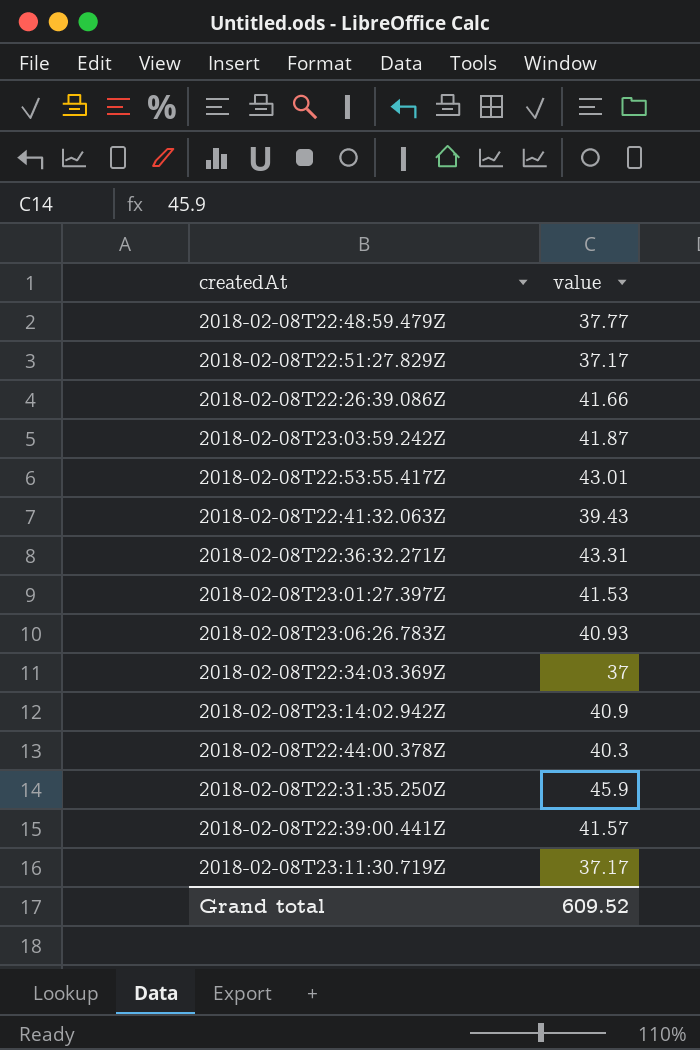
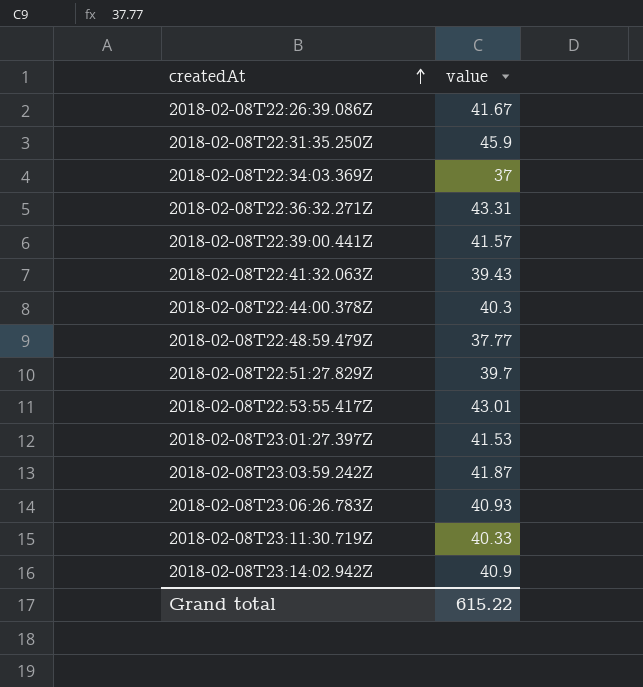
row order: none -> createdAt ascending
2018-02-08T22:26:39.086Z | value: 41.66 -> 41.67
2018-02-08T22:51:27.829Z | value: 37.17 -> 39.7
2018-02-08T23:11:30.719Z | value: 37.17 -> 40.33
Grand total | value: 609.52 -> 615.22

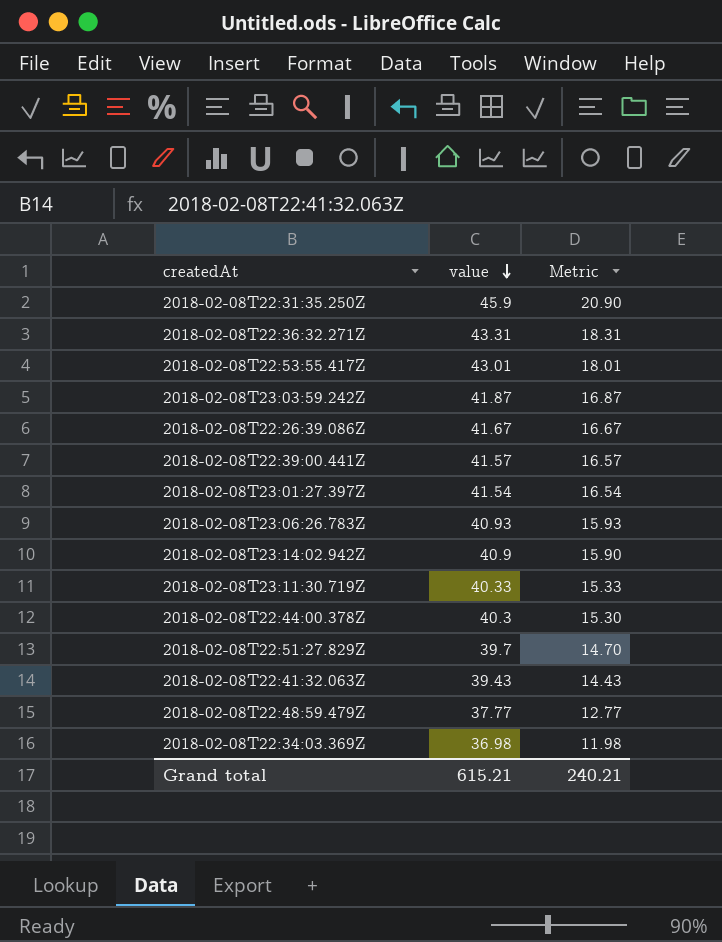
row order: createdAt ascending -> value descending
column Metric | formula: none -> [value] - 25
2018-02-08T23:01:27.397Z | value: 41.53 -> 41.54
2018-02-08T22:34:03.369Z | value: 37 -> 36.98
Grand total | value: 615.22 -> 615.21

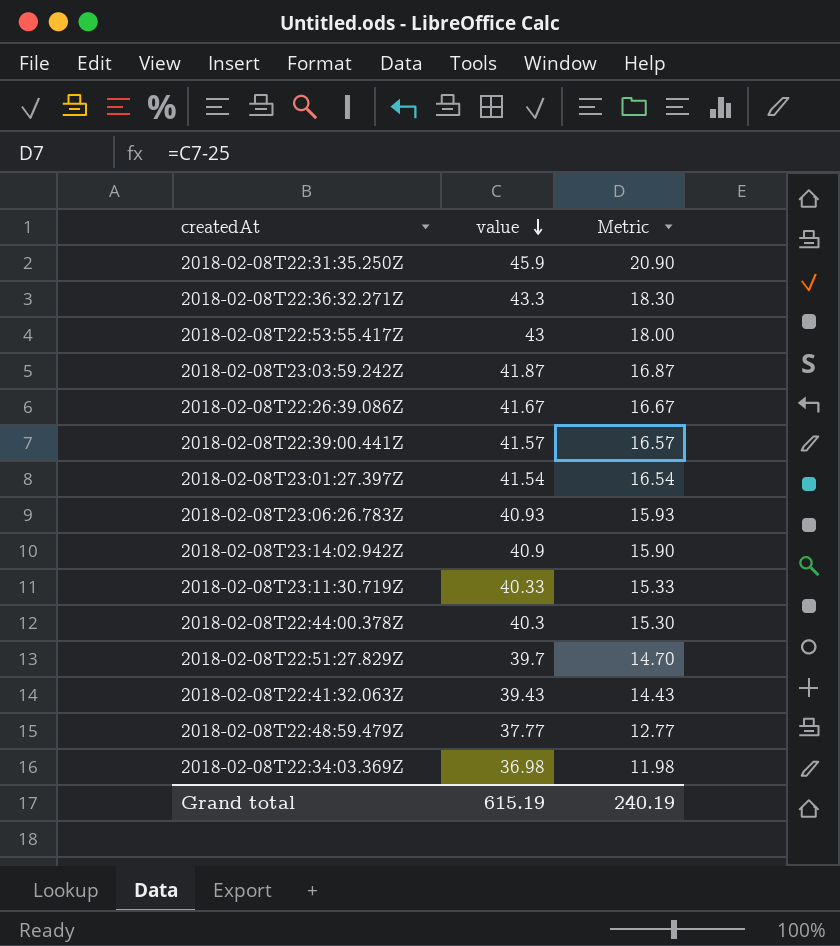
2018-02-08T22:36:32.271Z | value: 43.31 -> 43.3
2018-02-08T22:36:32.271Z | Metric: 18.31 -> 18.30
2018-02-08T22:53:55.417Z | value: 43.01 -> 43
2018-02-08T22:53:55.417Z | Metric: 18.01 -> 18.00
Grand total | value: 615.21 -> 615.19
Grand total | Metric: 240.21 -> 240.19

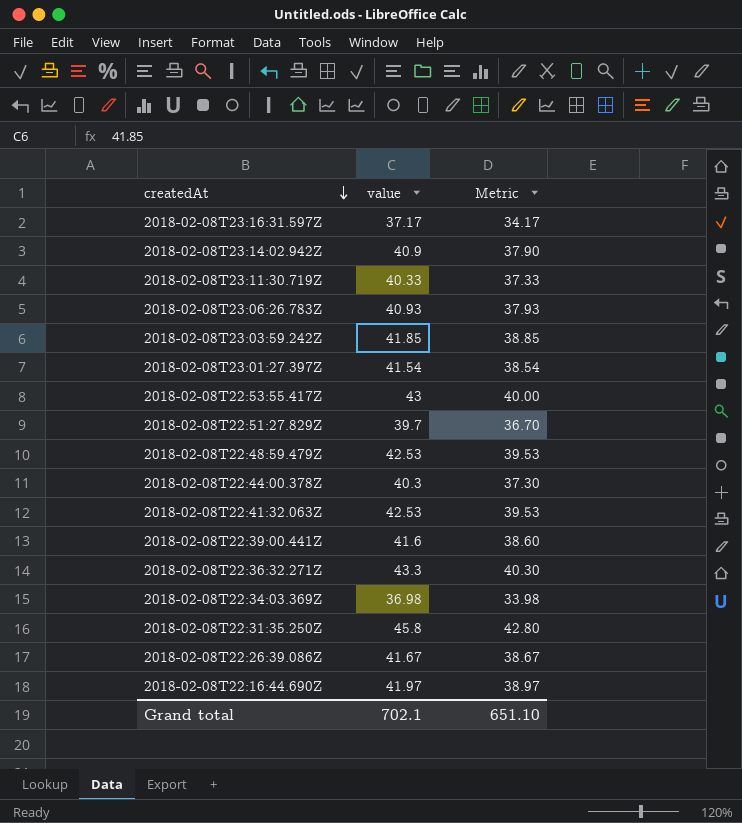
row order: value descending -> createdAt descending
column Metric | formula: [value] - 25 -> [value] - 3
row 2018-02-08T23:16:31.597Z: none -> 37.17 | 34.17
2018-02-08T23:03:59.242Z | value: 41.87 -> 41.85
2018-02-08T22:48:59.479Z | value: 37.77 -> 42.53
2018-02-08T22:41:32.063Z | value: 39.43 -> 42.53
2018-02-08T22:39:00.441Z | value: 41.57 -> 41.6
2018-02-08T22:31:35.250Z | value: 45.9 -> 45.8
row 2018-02-08T22:16:44.690Z: none -> 41.97 | 38.97
Grand total | value: 615.19 -> 702.1
Grand total | Metric: 240.19 -> 651.10

